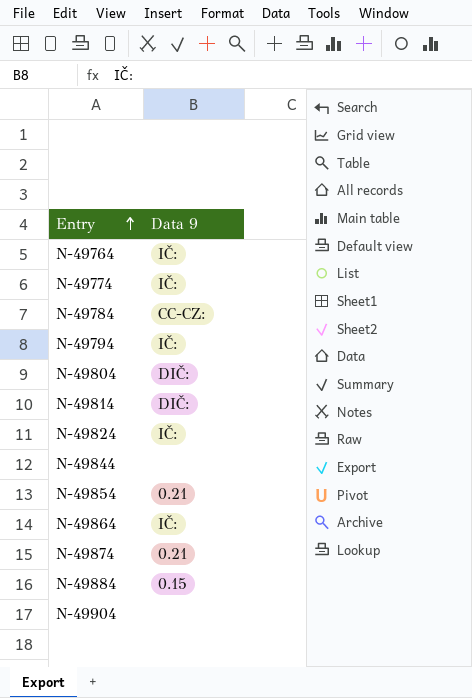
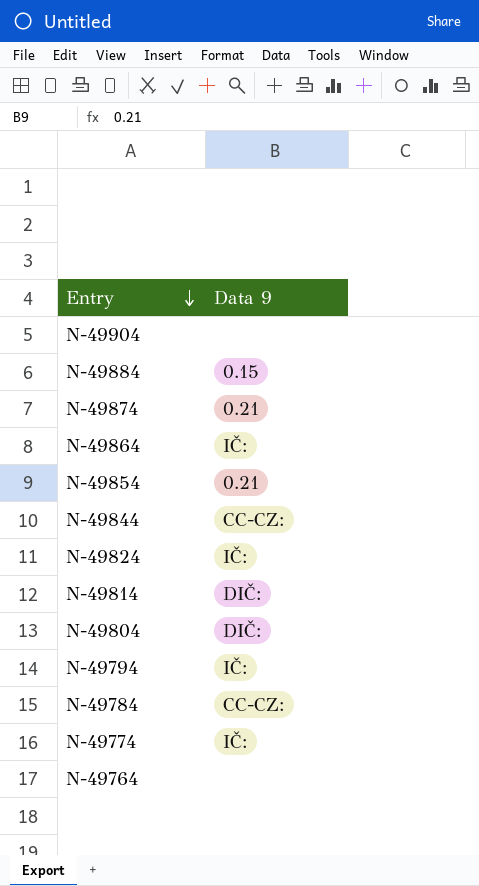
row order: Entry ascending -> Entry descending
N-49844 | Data 9: none -> CC-CZ:
N-49764 | Data 9: IČ: -> none

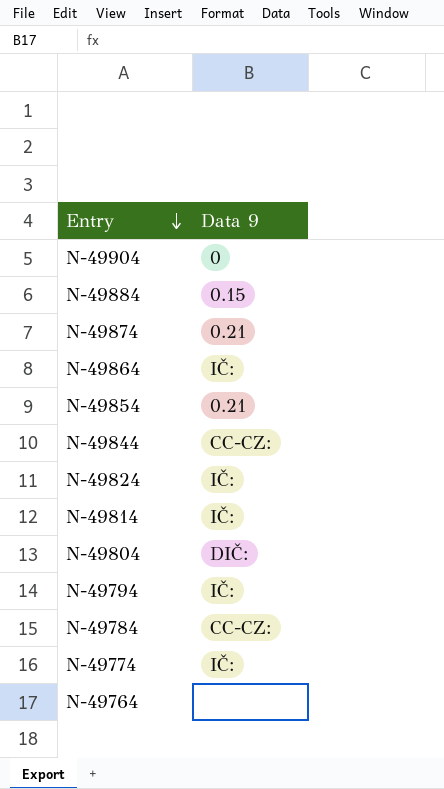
N-49904 | Data 9: none -> 0
N-49814 | Data 9: DIČ: -> IČ:

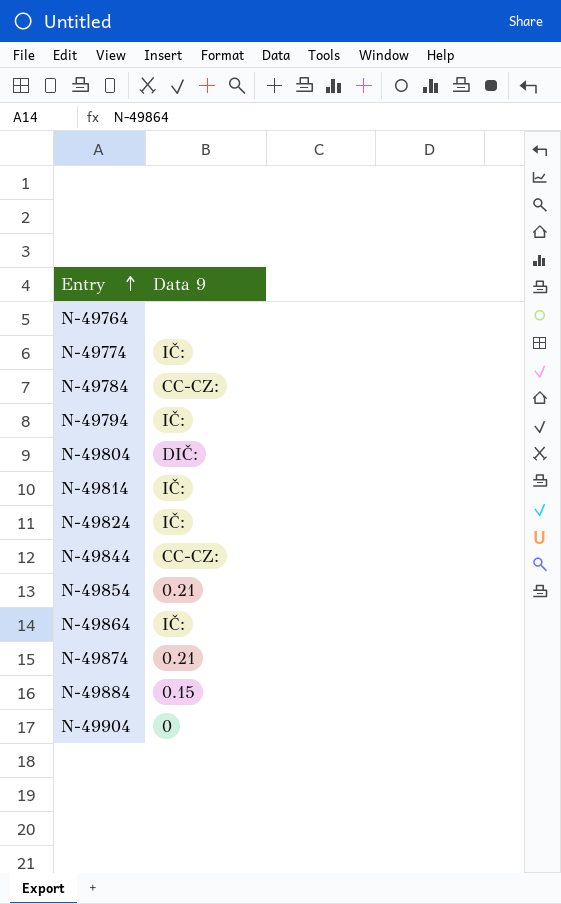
row order: Entry descending -> Entry ascending

